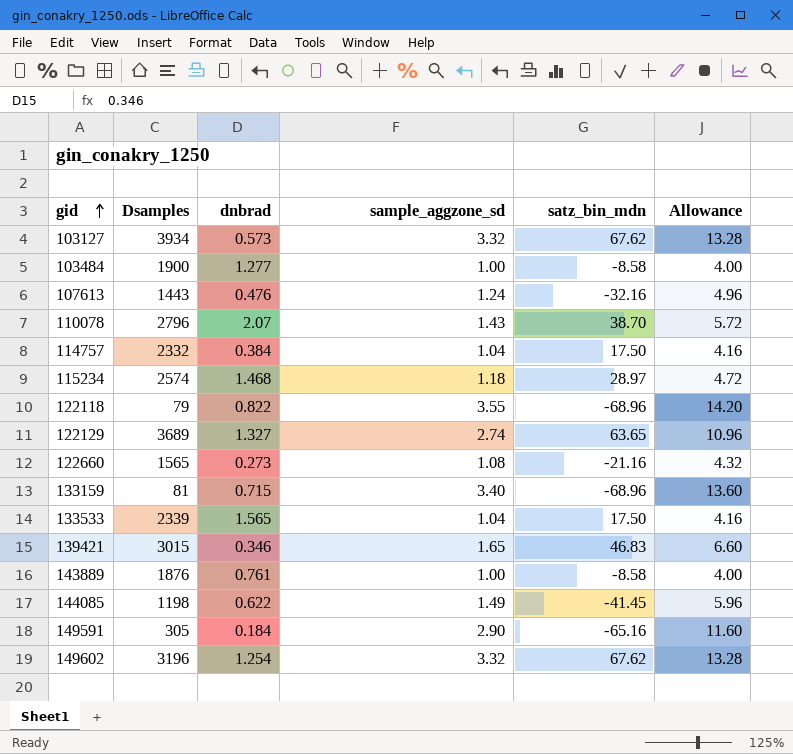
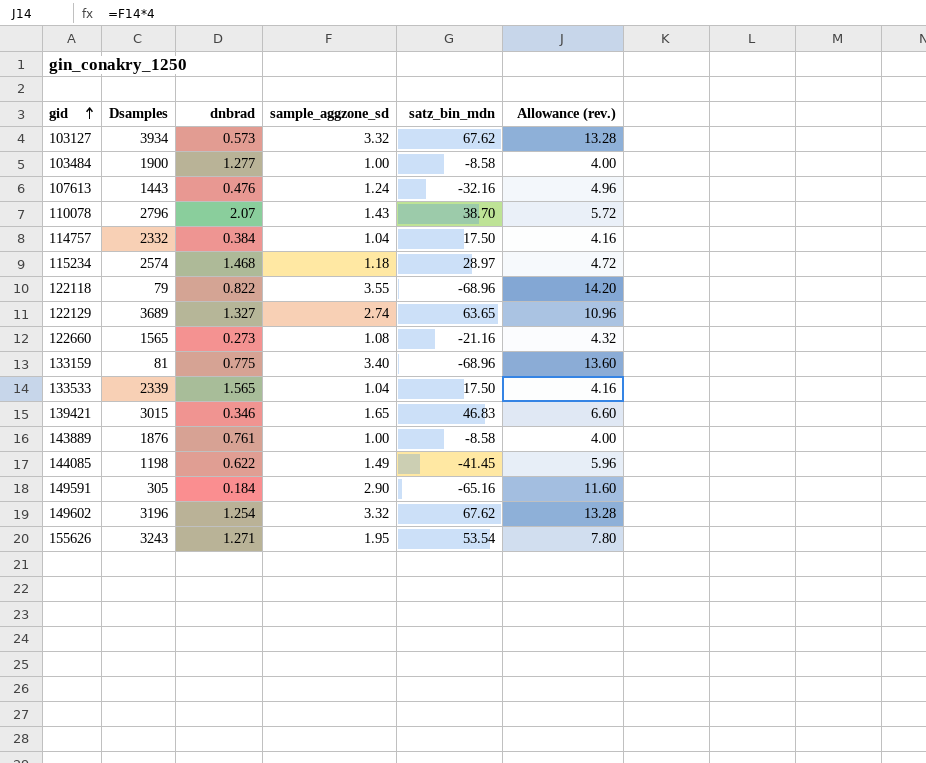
column name: Allowance -> Allowance (rev.)
133159 | dnbrad: 0.715 -> 0.775
row 155626: none -> 3243 | 1.271 | 1.95 | 53.54 | 7.80

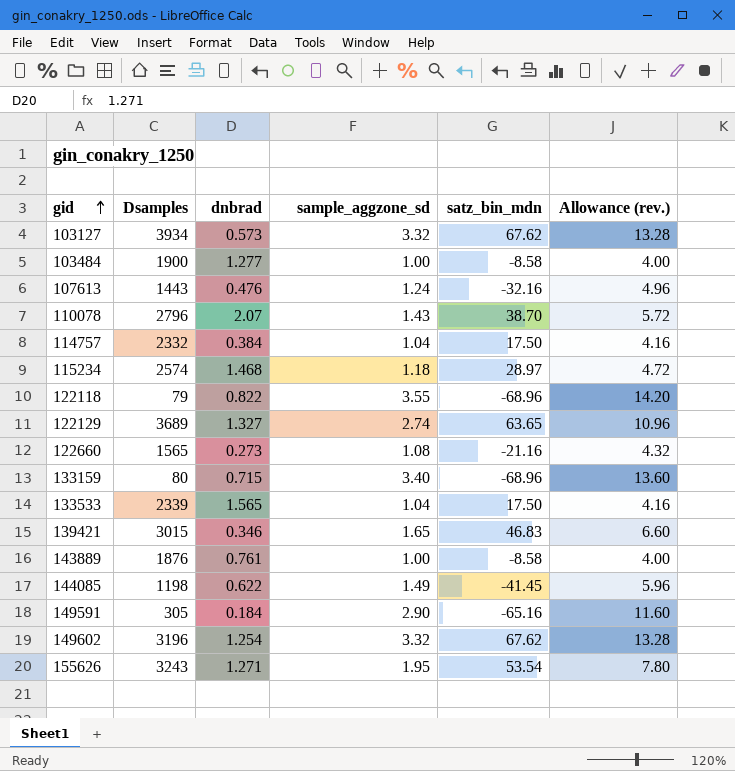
133159 | Dsamples: 81 -> 80
133159 | dnbrad: 0.775 -> 0.715

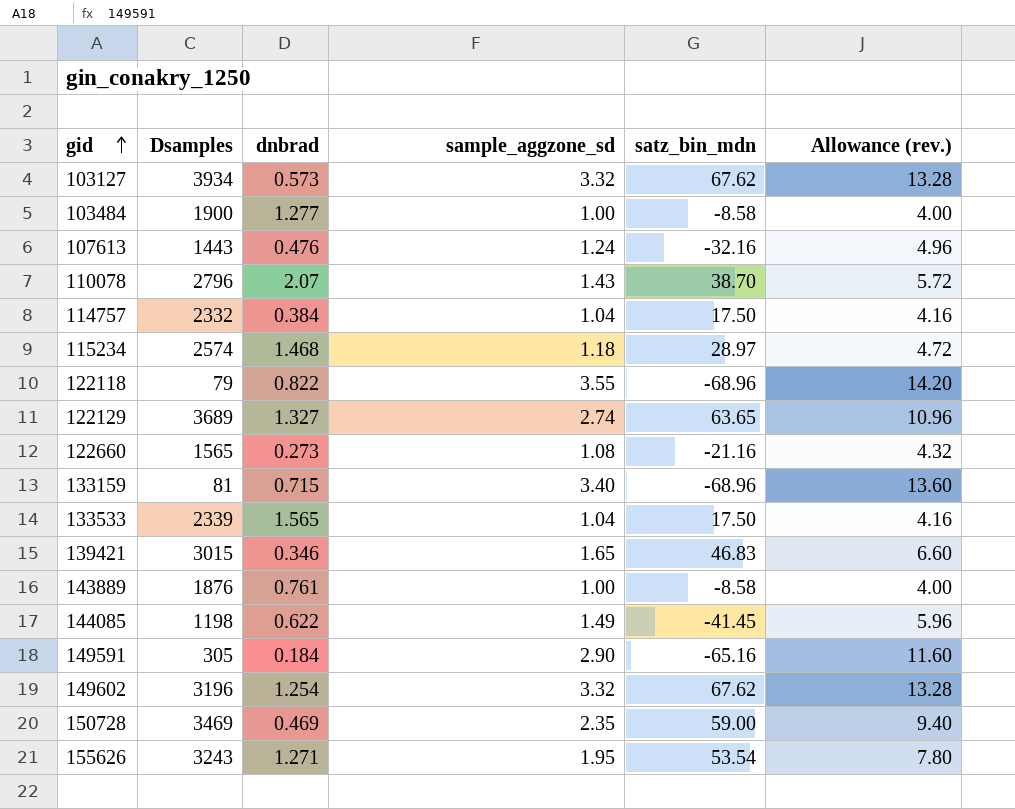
133159 | Dsamples: 80 -> 81
row 150728: none -> 3469 | 0.469 | 2.35 | 59.00 | 9.40

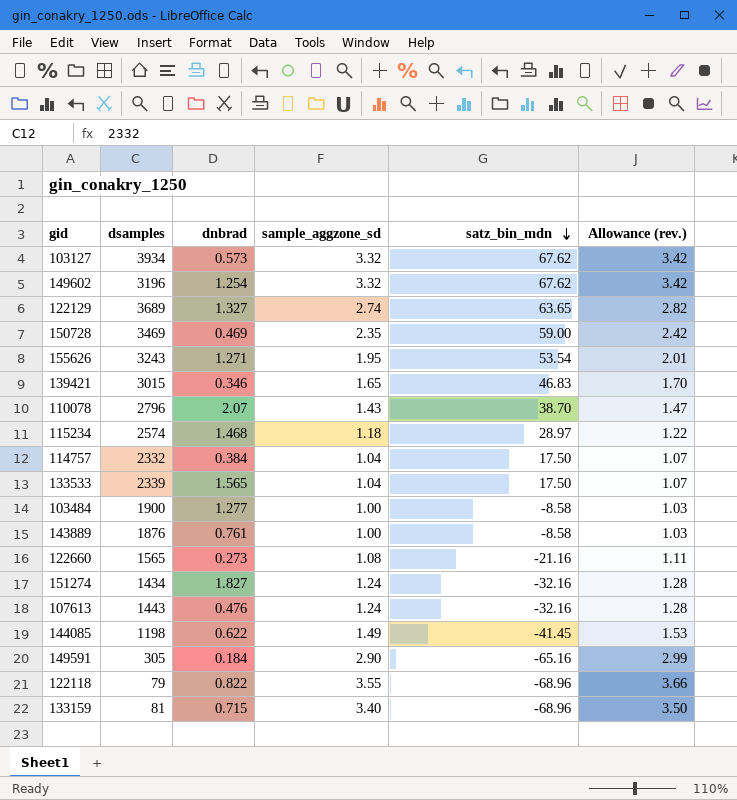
row order: gid ascending -> satz_bin_mdn descending
column name: Dsamples -> dsamples
column Allowance (rev.) | formula: [sample_aggzone_sd] * 4 -> [sample_aggzone_sd] * 1.03
row 151274: none -> 1434 | 1.827 | 1.24 | -32.16 | 1.28

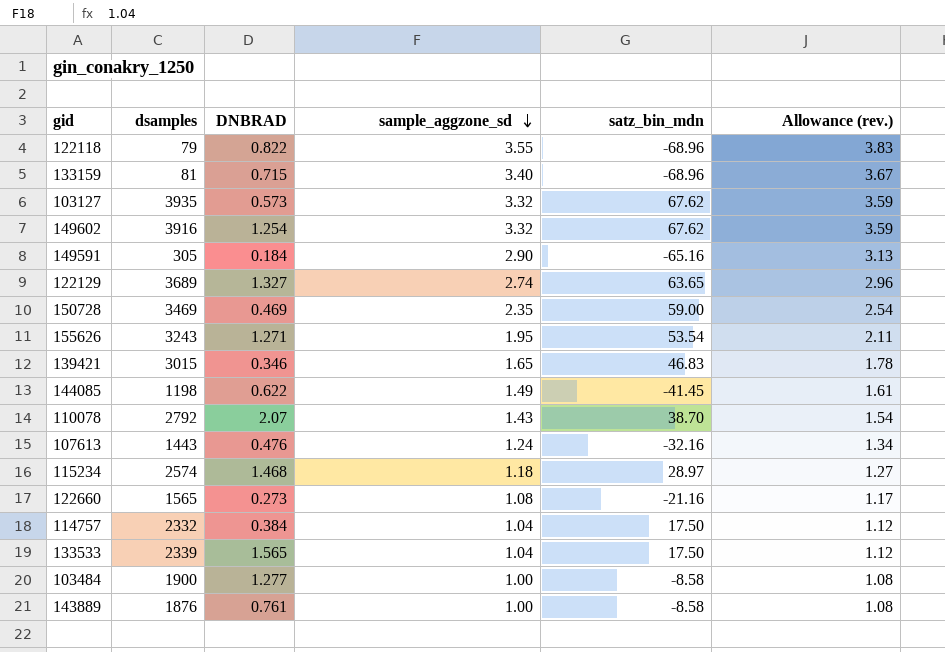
row order: satz_bin_mdn descending -> sample_aggzone_sd descending
column name: dnbrad -> DNBRAD
column Allowance (rev.) | formula: [sample_aggzone_sd] * 1.03 -> [sample_aggzone_sd] * 1.08
row 151274: 1434 | 1.827 | 1.24 | -32.16 | 1.28 -> none
103127 | dsamples: 3934 -> 3935
149602 | dsamples: 3196 -> 3916
110078 | dsamples: 2796 -> 2792

